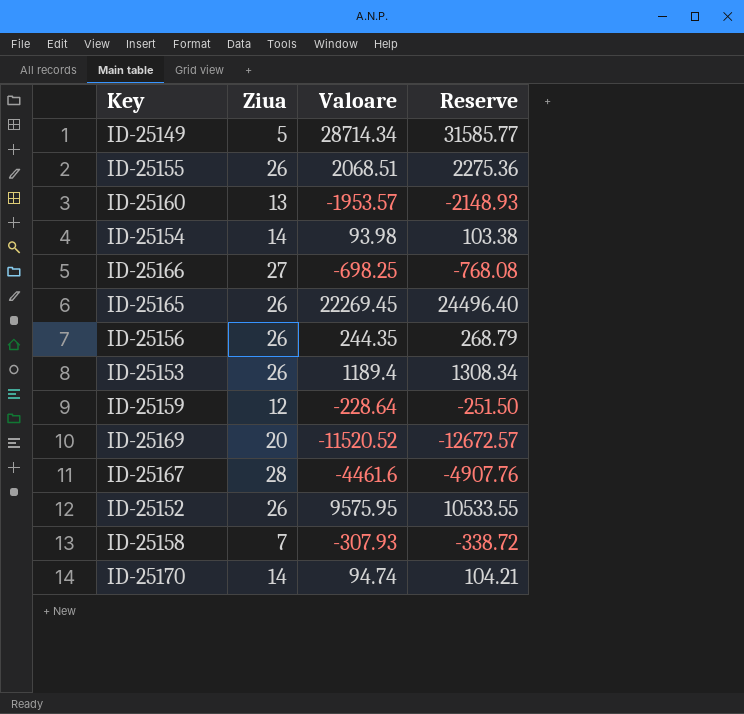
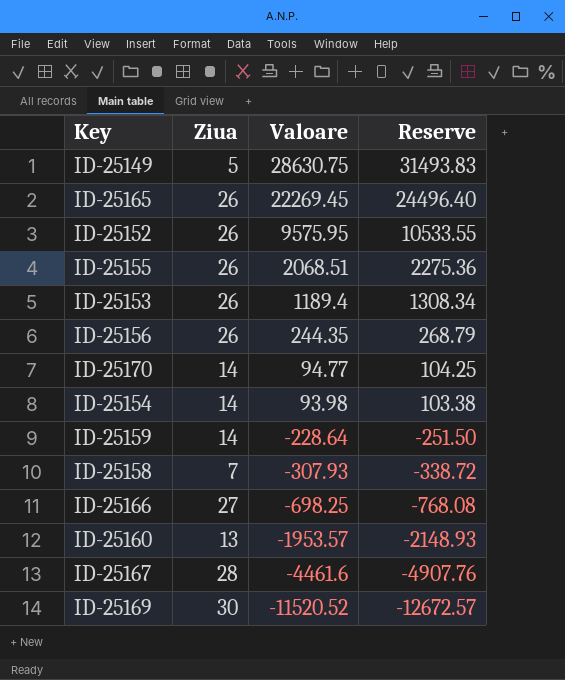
row order: none -> Valoare descending
ID-25149 | Valoare: 28714.34 -> 28630.75
ID-25149 | Reserve: 31585.77 -> 31493.83
ID-25170 | Valoare: 94.74 -> 94.77
ID-25170 | Reserve: 104.21 -> 104.25
ID-25159 | Ziua: 12 -> 14
ID-25169 | Ziua: 20 -> 30

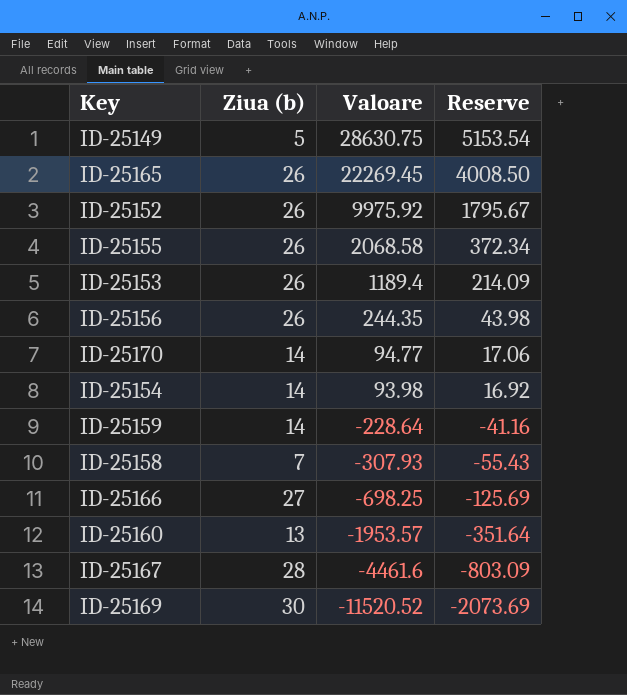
column name: Ziua -> Ziua (b)
column Reserve | formula: [Valoare] * 1.1 -> [Valoare] * 0.18
ID-25152 | Valoare: 9575.95 -> 9975.92
ID-25155 | Valoare: 2068.51 -> 2068.58

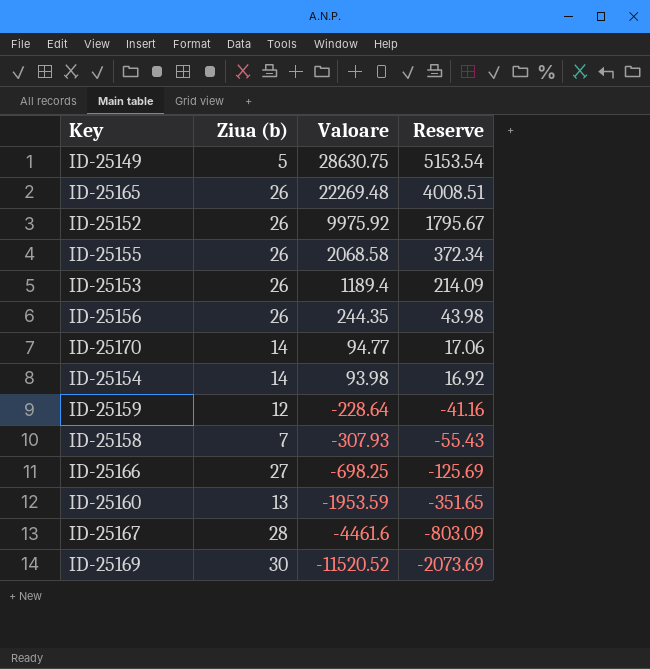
ID-25165 | Valoare: 22269.45 -> 22269.48
ID-25165 | Reserve: 4008.50 -> 4008.51
ID-25159 | Ziua (b): 14 -> 12
ID-25160 | Valoare: -1953.57 -> -1953.59
ID-25160 | Reserve: -351.64 -> -351.65

